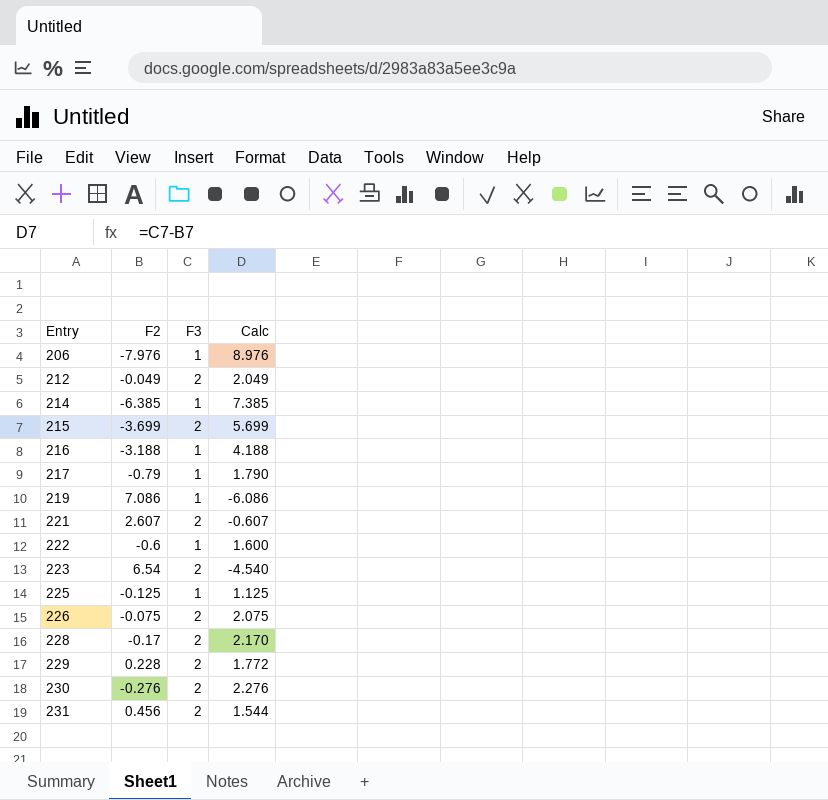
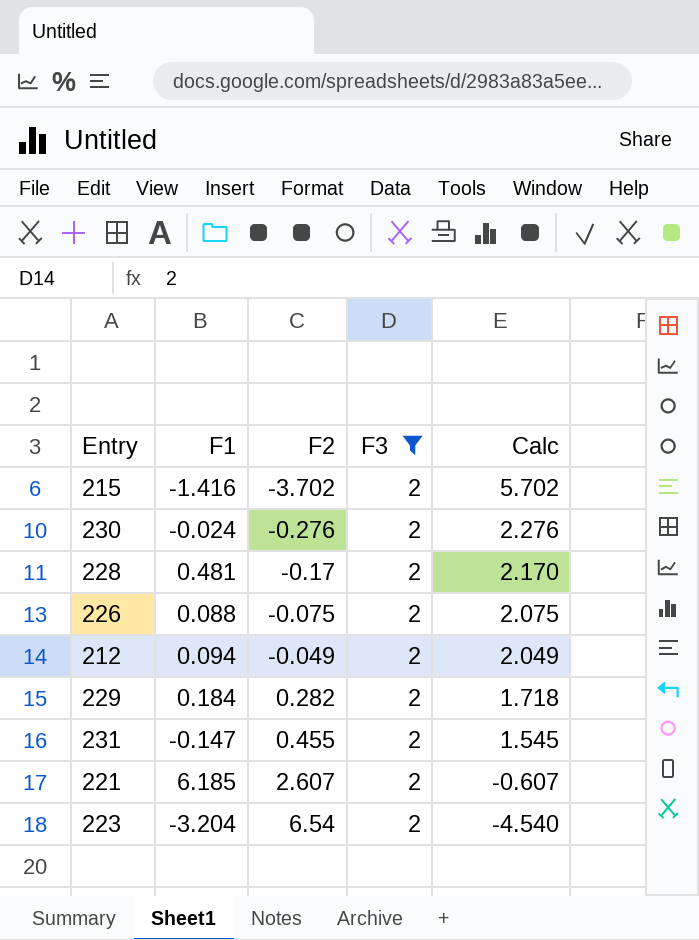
filter: none -> F3 = 2
row order: Entry ascending -> F2 ascending
column F1 | position: none -> 2
215 | F2: -3.699 -> -3.702
215 | Calc: 5.699 -> 5.702
229 | F2: 0.228 -> 0.282
229 | Calc: 1.772 -> 1.718
231 | F2: 0.456 -> 0.455
231 | Calc: 1.544 -> 1.545

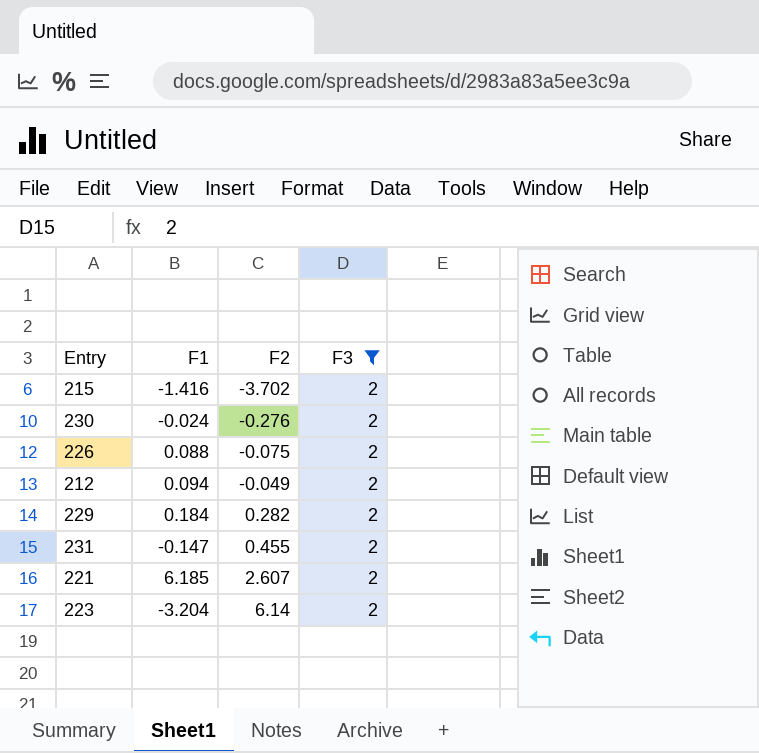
column Calc | formula: [F3] - [F2] -> none
row 228: 0.481 | -0.17 | 2 | 2.170 -> none
223 | F2: 6.54 -> 6.14

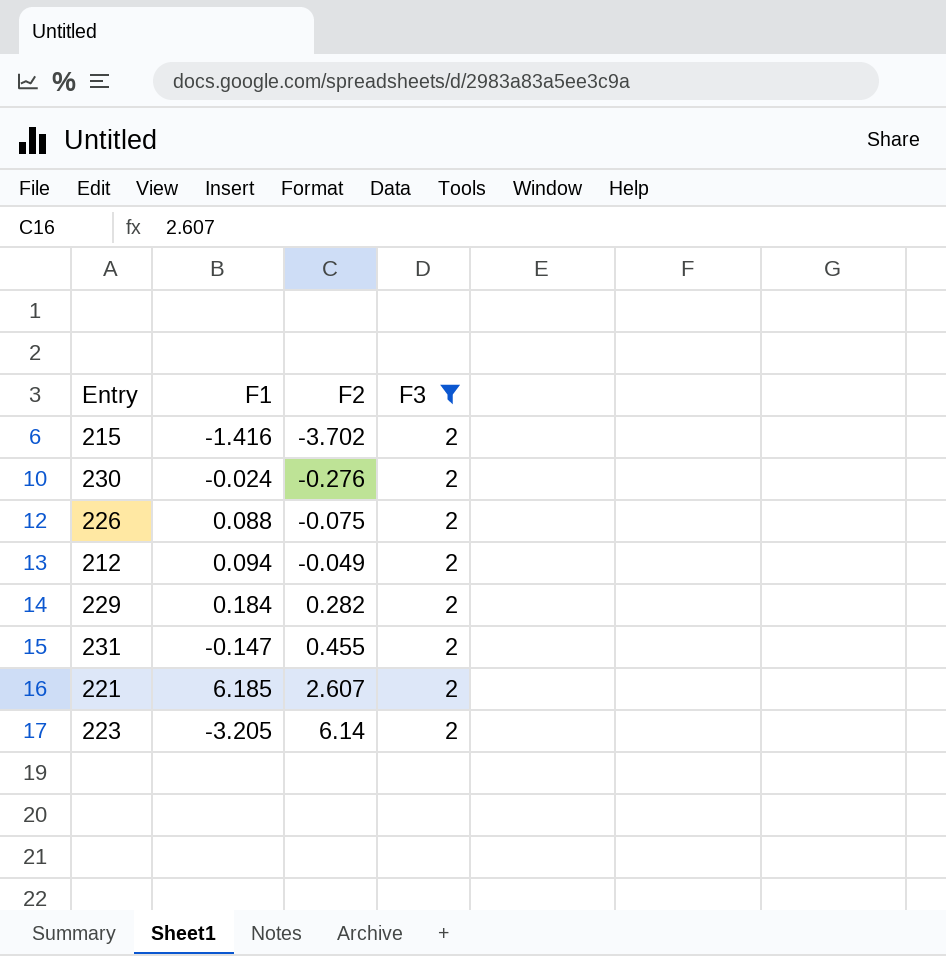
223 | F1: -3.204 -> -3.205

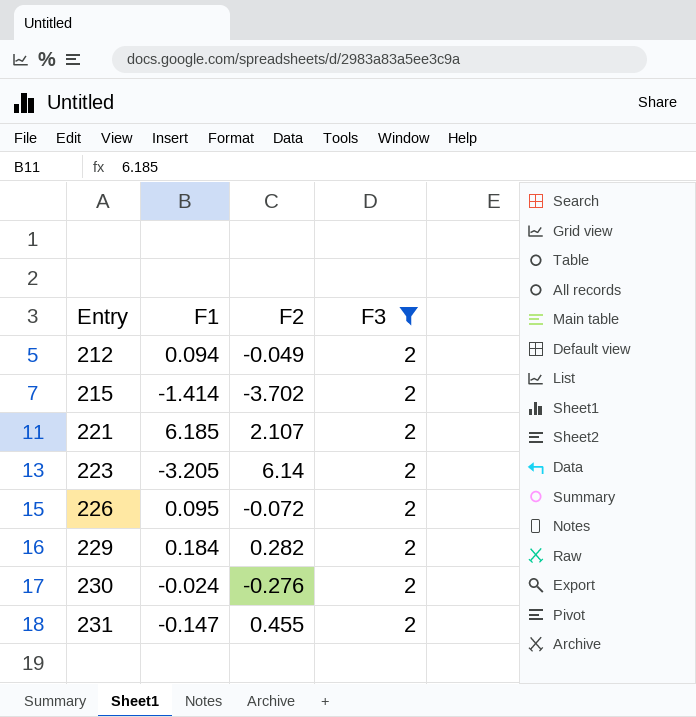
row order: F2 ascending -> Entry ascending
215 | F1: -1.416 -> -1.414
221 | F2: 2.607 -> 2.107
226 | F1: 0.088 -> 0.095
226 | F2: -0.075 -> -0.072

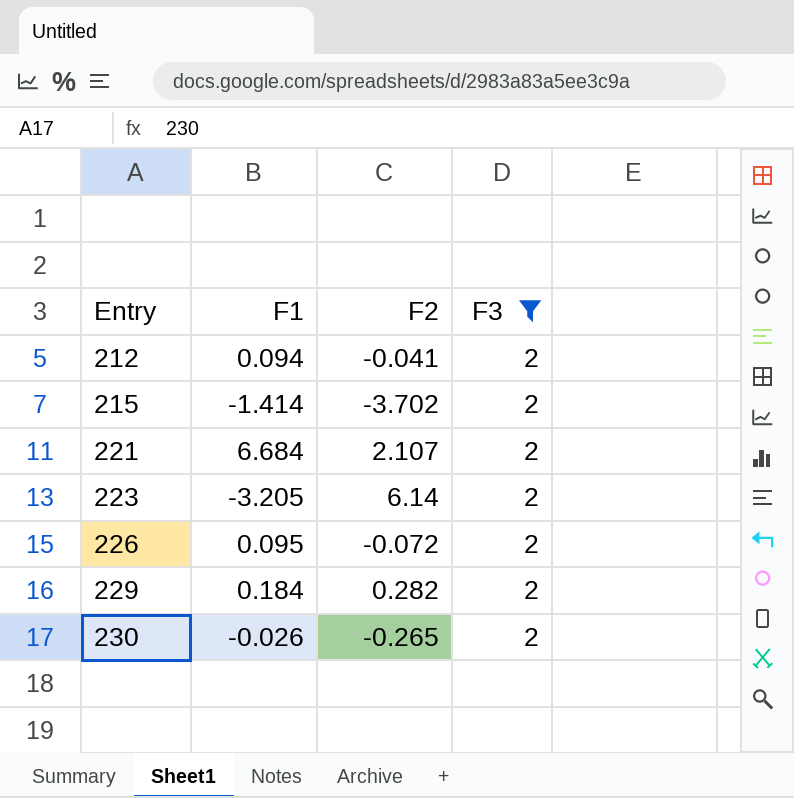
row 231: -0.147 | 0.455 | 2 -> none
212 | F2: -0.049 -> -0.041
221 | F1: 6.185 -> 6.684
230 | F1: -0.024 -> -0.026
230 | F2: -0.276 -> -0.265

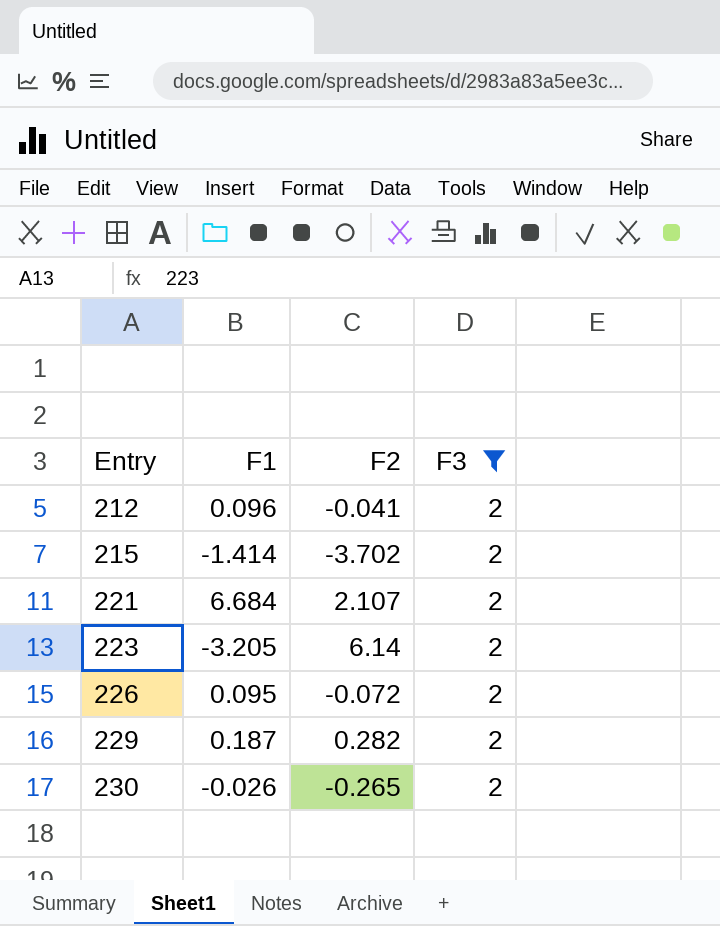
212 | F1: 0.094 -> 0.096
229 | F1: 0.184 -> 0.187

